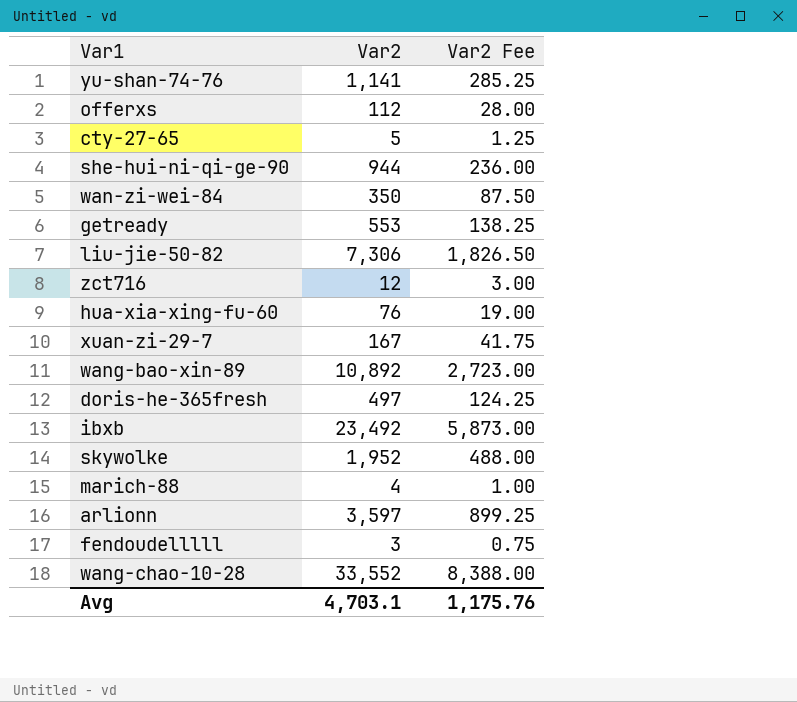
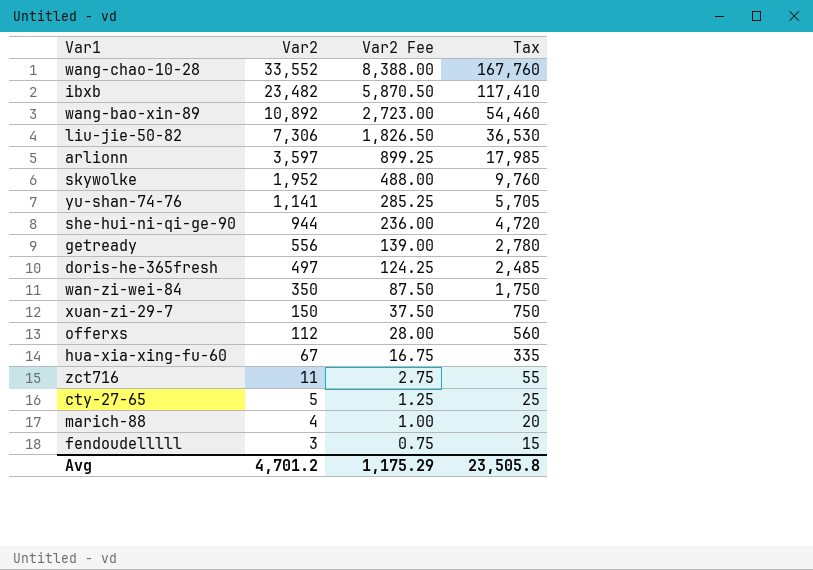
row order: none -> Var2 descending
column Tax | formula: none -> [Var2] * 5
ibxb | Var2: 23,492 -> 23,482
ibxb | Var2 Fee: 5,873.00 -> 5,870.50
getready | Var2: 553 -> 556
getready | Var2 Fee: 138.25 -> 139.00
xuan-zi-29-7 | Var2: 167 -> 150
xuan-zi-29-7 | Var2 Fee: 41.75 -> 37.50
hua-xia-xing-fu-60 | Var2: 76 -> 67
hua-xia-xing-fu-60 | Var2 Fee: 19.00 -> 16.75
zct716 | Var2: 12 -> 11
zct716 | Var2 Fee: 3.00 -> 2.75
Avg | Var2: 4,703.1 -> 4,701.2
Avg | Var2 Fee: 1,175.76 -> 1,175.29

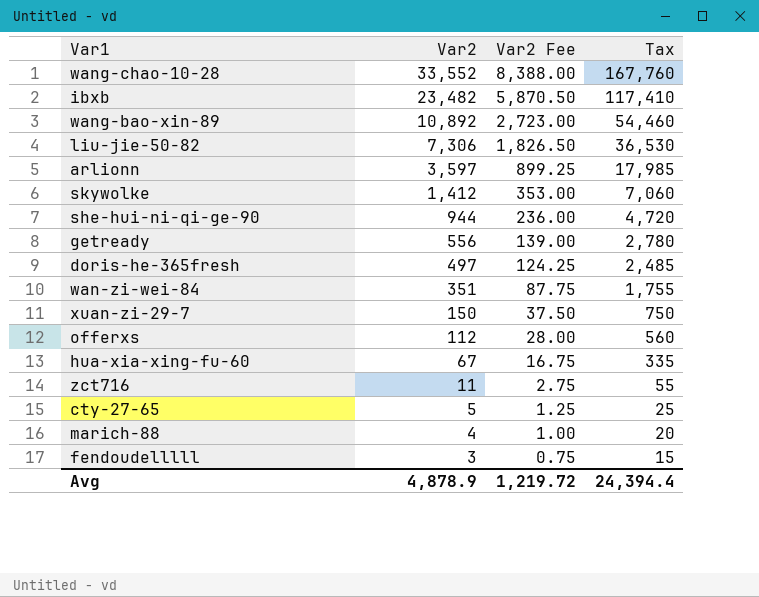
row yu-shan-74-76: 1,141 | 285.25 | 5,705 -> none
skywolke | Var2: 1,952 -> 1,412
skywolke | Var2 Fee: 488.00 -> 353.00
skywolke | Tax: 9,760 -> 7,060
wan-zi-wei-84 | Var2: 350 -> 351
wan-zi-wei-84 | Var2 Fee: 87.50 -> 87.75
wan-zi-wei-84 | Tax: 1,750 -> 1,755
Avg | Var2: 4,701.2 -> 4,878.9
Avg | Var2 Fee: 1,175.29 -> 1,219.72
Avg | Tax: 23,505.8 -> 24,394.4

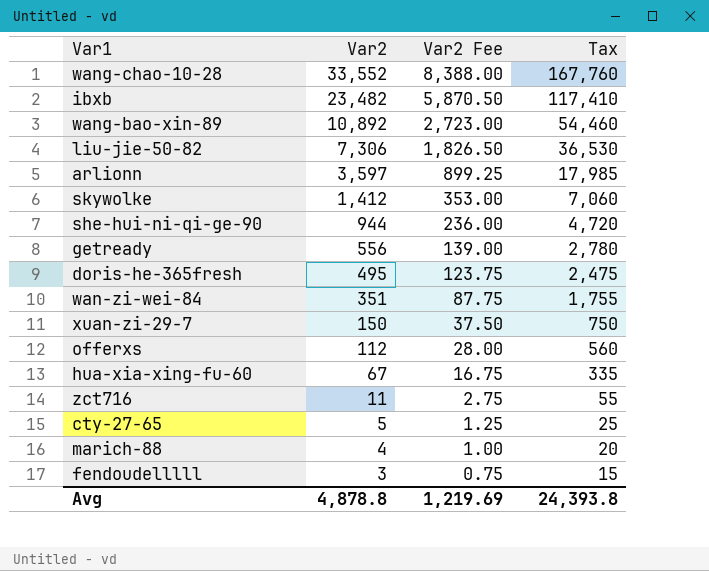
doris-he-365fresh | Var2: 497 -> 495
doris-he-365fresh | Var2 Fee: 124.25 -> 123.75
doris-he-365fresh | Tax: 2,485 -> 2,475
Avg | Var2: 4,878.9 -> 4,878.8
Avg | Var2 Fee: 1,219.72 -> 1,219.69
Avg | Tax: 24,394.4 -> 24,393.8

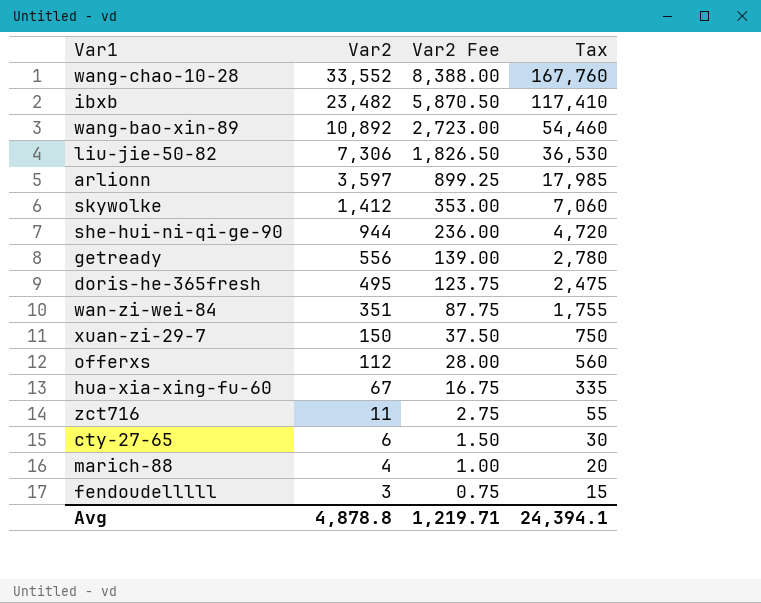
cty-27-65 | Var2: 5 -> 6
cty-27-65 | Var2 Fee: 1.25 -> 1.50
cty-27-65 | Tax: 25 -> 30
Avg | Var2 Fee: 1,219.69 -> 1,219.71
Avg | Tax: 24,393.8 -> 24,394.1

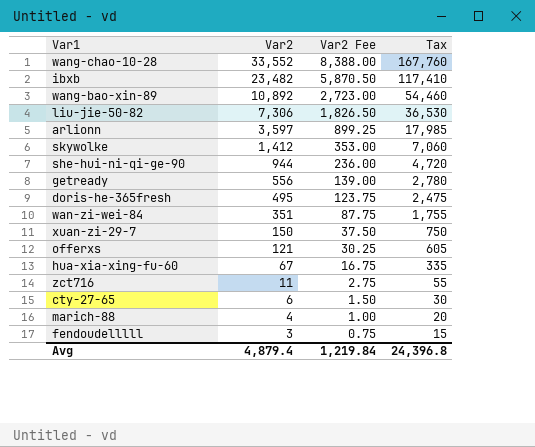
offerxs | Var2: 112 -> 121
offerxs | Var2 Fee: 28.00 -> 30.25
offerxs | Tax: 560 -> 605
Avg | Var2: 4,878.8 -> 4,879.4
Avg | Var2 Fee: 1,219.71 -> 1,219.84
Avg | Tax: 24,394.1 -> 24,396.8

